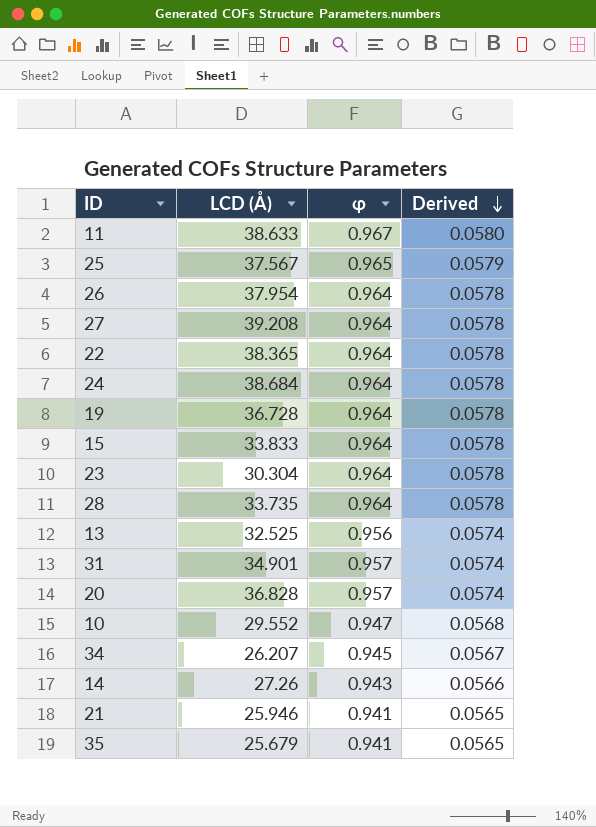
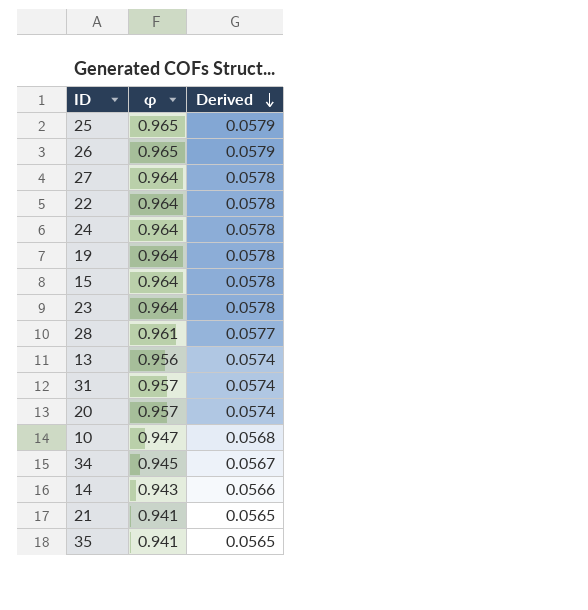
column LCD (Å) | position: 2 -> none
row 11: 38.633 | 0.967 | 0.0580 -> none
26 | φ: 0.964 -> 0.965
26 | Derived: 0.0578 -> 0.0579
28 | φ: 0.964 -> 0.961
28 | Derived: 0.0578 -> 0.0577

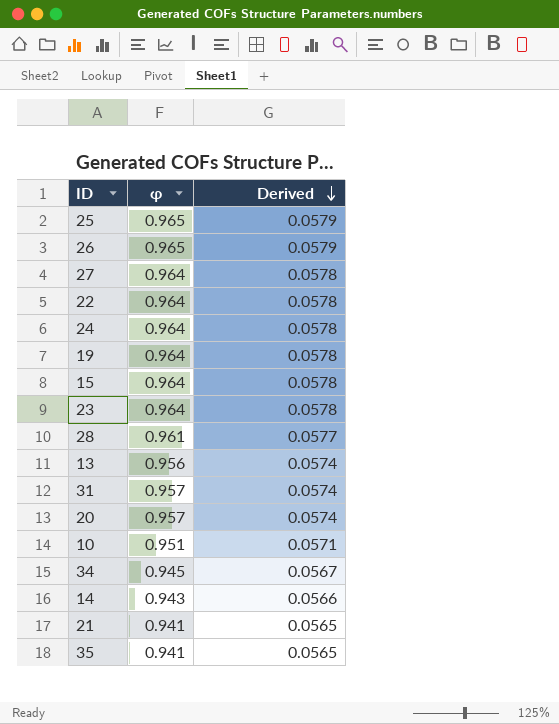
10 | φ: 0.947 -> 0.951
10 | Derived: 0.0568 -> 0.0571

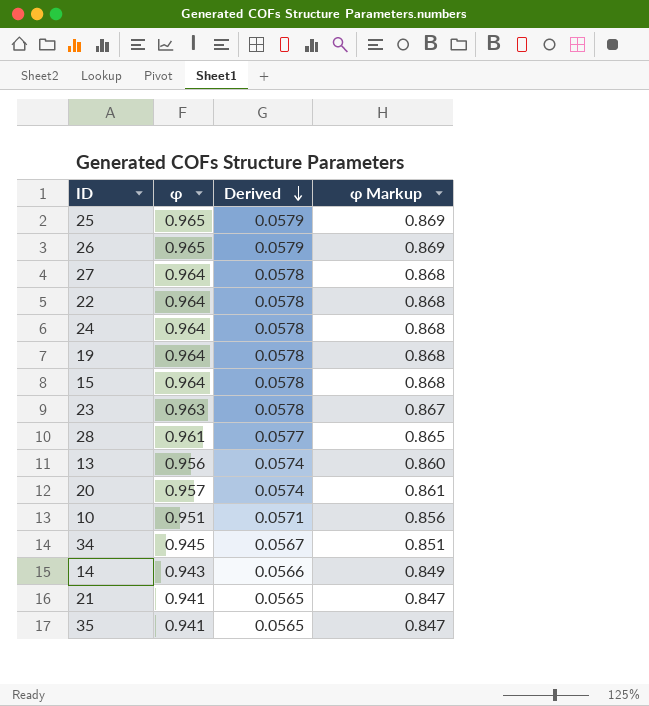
column φ Markup | formula: none -> [φ] * 0.9
row 31: 0.957 | 0.0574 -> none
23 | φ: 0.964 -> 0.963

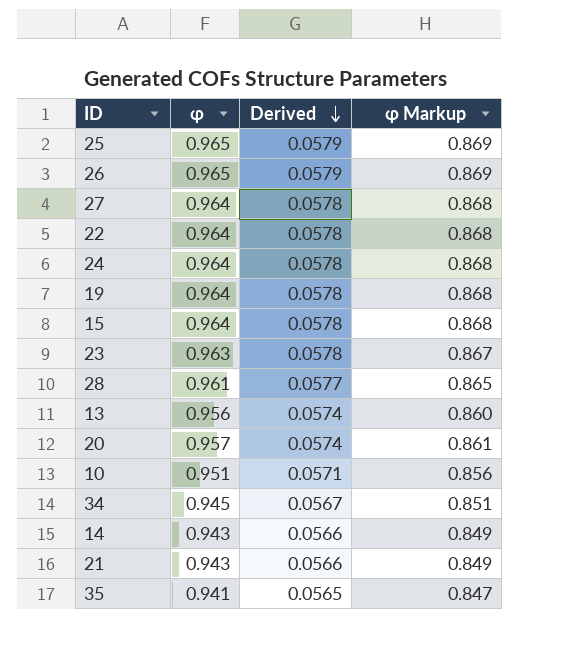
21 | φ: 0.941 -> 0.943
21 | Derived: 0.0565 -> 0.0566
21 | φ Markup: 0.847 -> 0.849

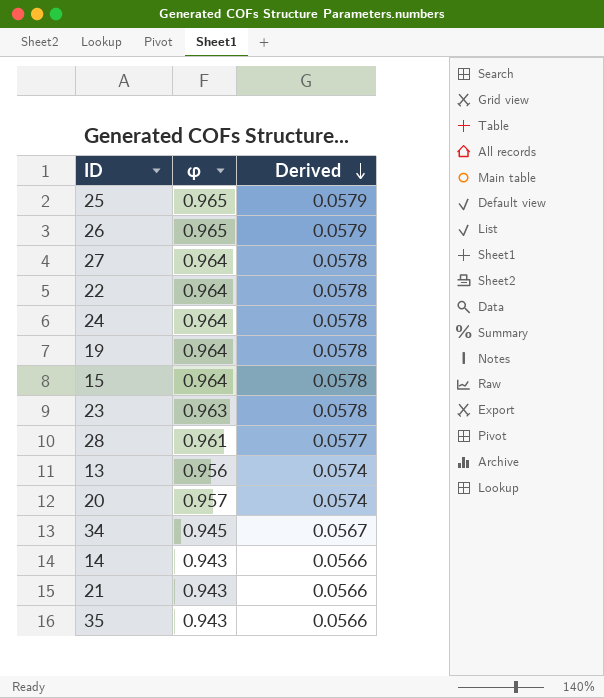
column φ Markup | formula: [φ] * 0.9 -> none
row 10: 0.951 | 0.0571 | 0.856 -> none
35 | φ: 0.941 -> 0.943
35 | Derived: 0.0565 -> 0.0566

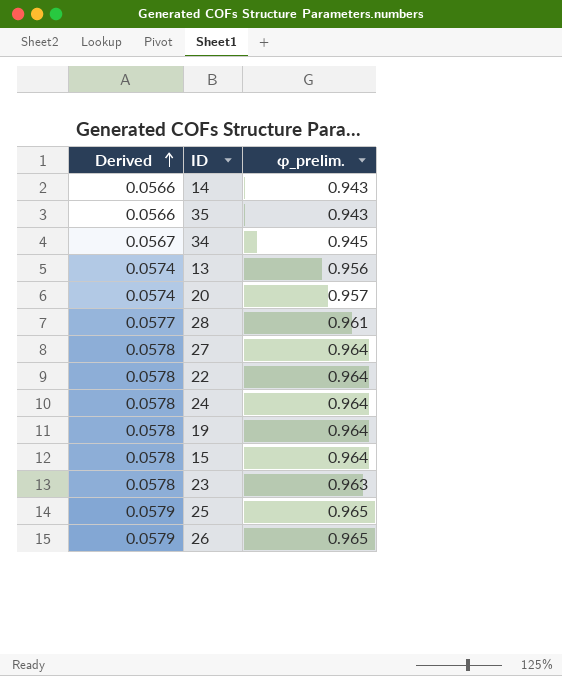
row order: Derived descending -> Derived ascending
column Derived | position: 3 -> 1
column name: φ -> φ_prelim.
row 21: 0.943 | 0.0566 -> none

